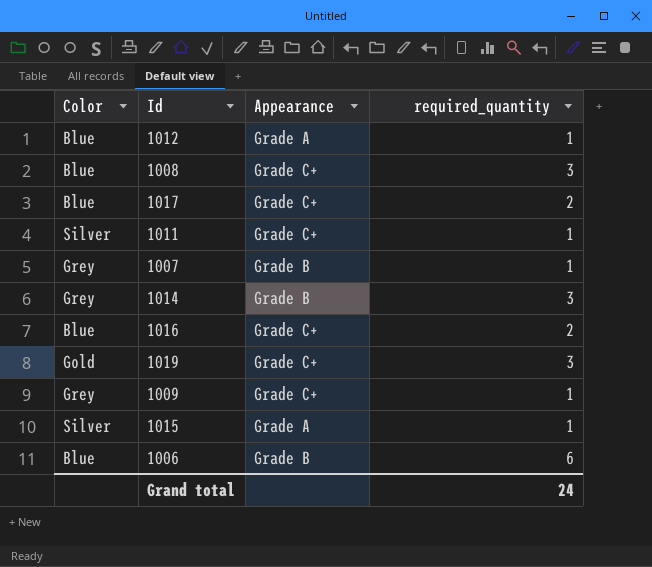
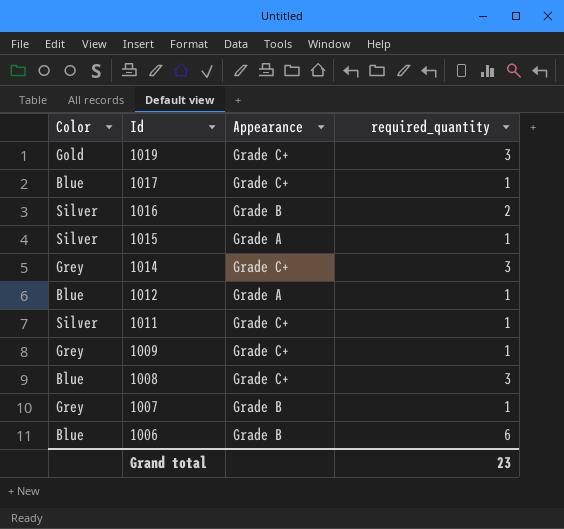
row order: none -> Id descending
1017 | required_quantity: 2 -> 1
1016 | Color: Blue -> Silver
1016 | Appearance: Grade C+ -> Grade B
1014 | Appearance: Grade B -> Grade C+
Grand total | required_quantity: 24 -> 23

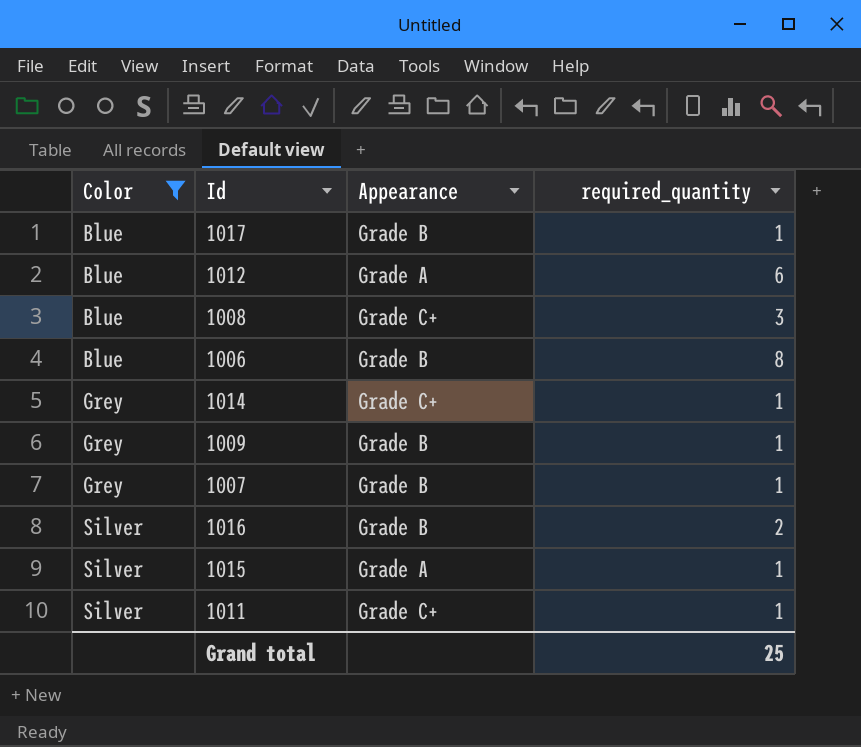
filter: none -> Color != Gold
row order: Id descending -> Color ascending
1017 | Appearance: Grade C+ -> Grade B
1012 | required_quantity: 1 -> 6
1006 | required_quantity: 6 -> 8
1014 | required_quantity: 3 -> 1
1009 | Appearance: Grade C+ -> Grade B
Grand total | required_quantity: 23 -> 25

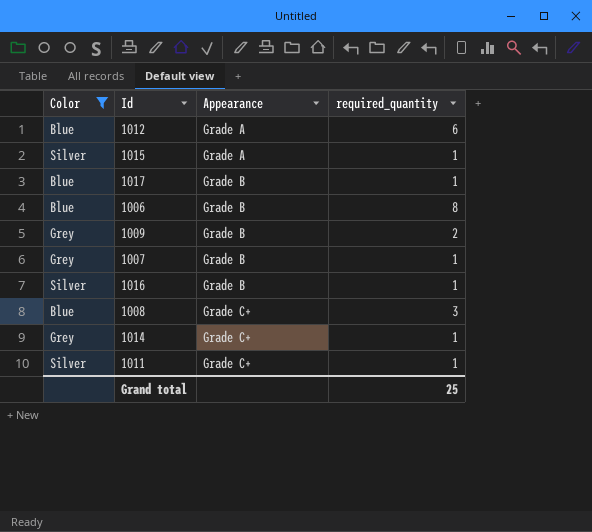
row order: Color ascending -> Appearance ascending
1009 | required_quantity: 1 -> 2
1016 | required_quantity: 2 -> 1

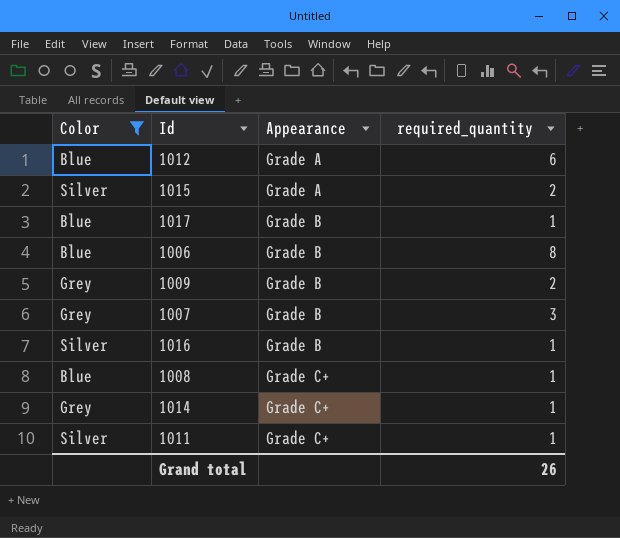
1015 | required_quantity: 1 -> 2
1007 | required_quantity: 1 -> 3
1008 | required_quantity: 3 -> 1
Grand total | required_quantity: 25 -> 26

